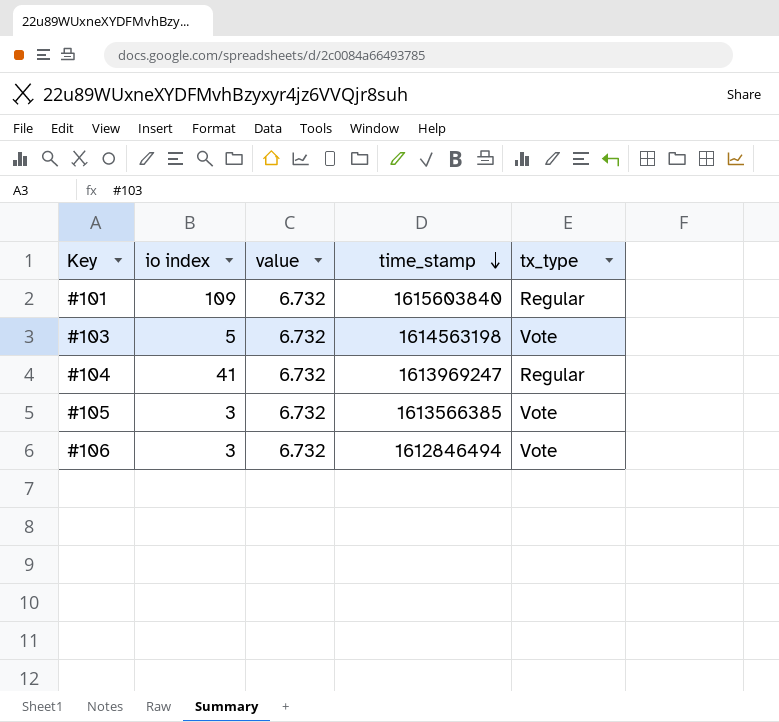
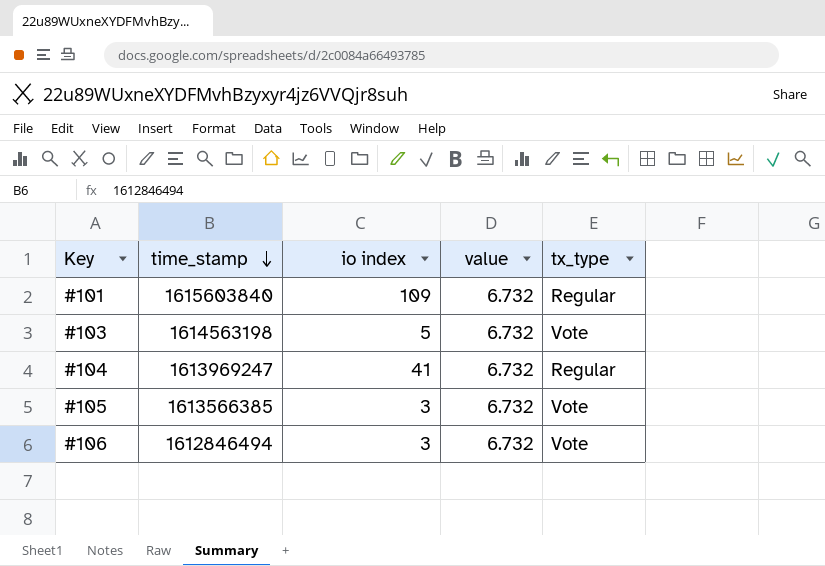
column time_stamp | position: 4 -> 2

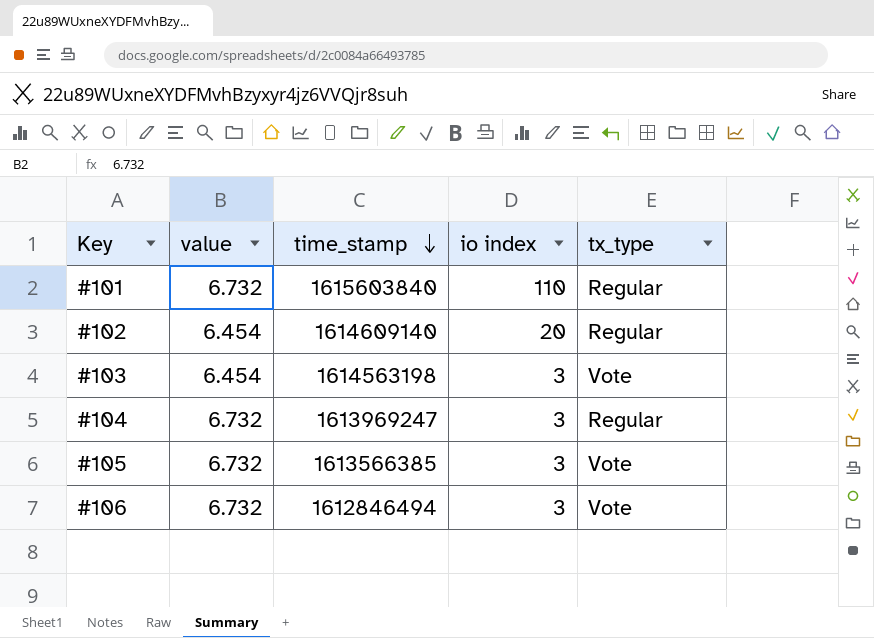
column value | position: 4 -> 2
#101 | io index: 109 -> 110
row #102: none -> 6.454 | 1614609140 | 20 | Regular
#103 | value: 6.732 -> 6.454
#103 | io index: 5 -> 3
#104 | io index: 41 -> 3

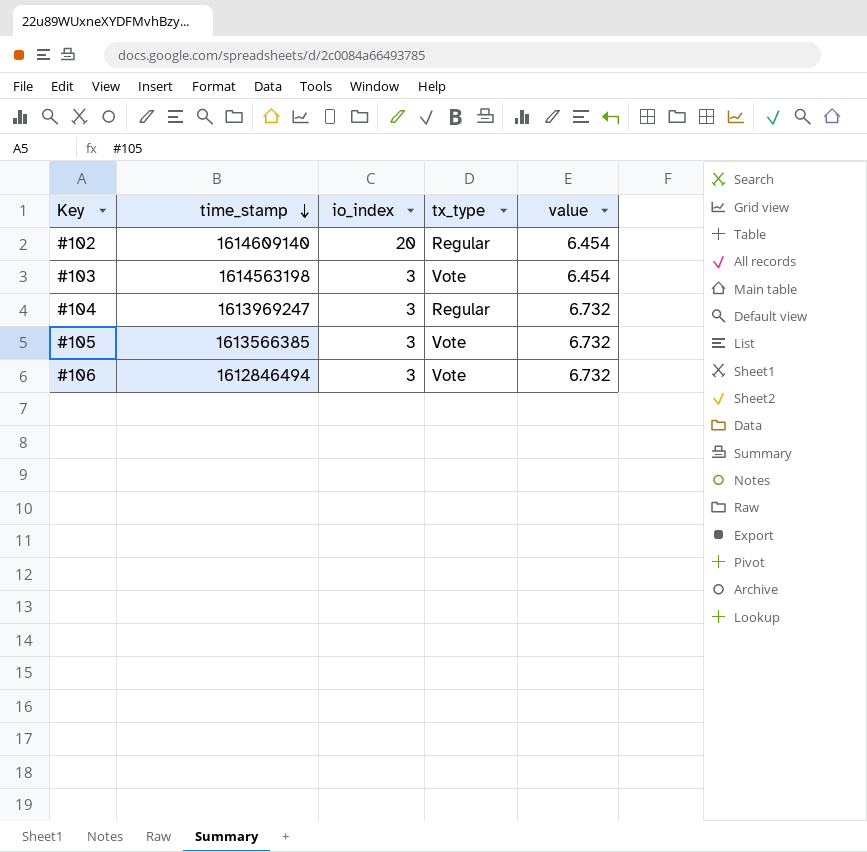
column name: io index -> io_index
column value | position: 2 -> 5
row #101: 6.732 | 1615603840 | 110 | Regular -> none

